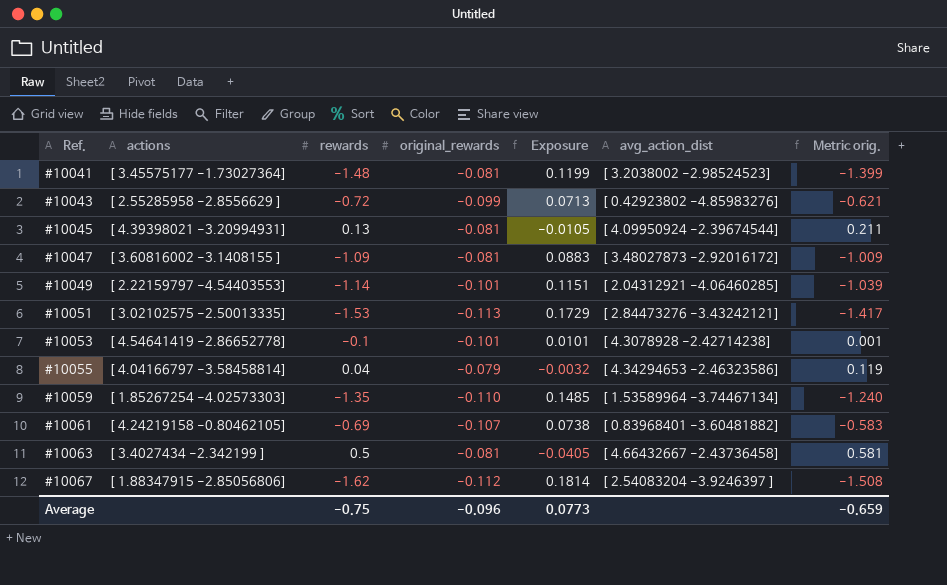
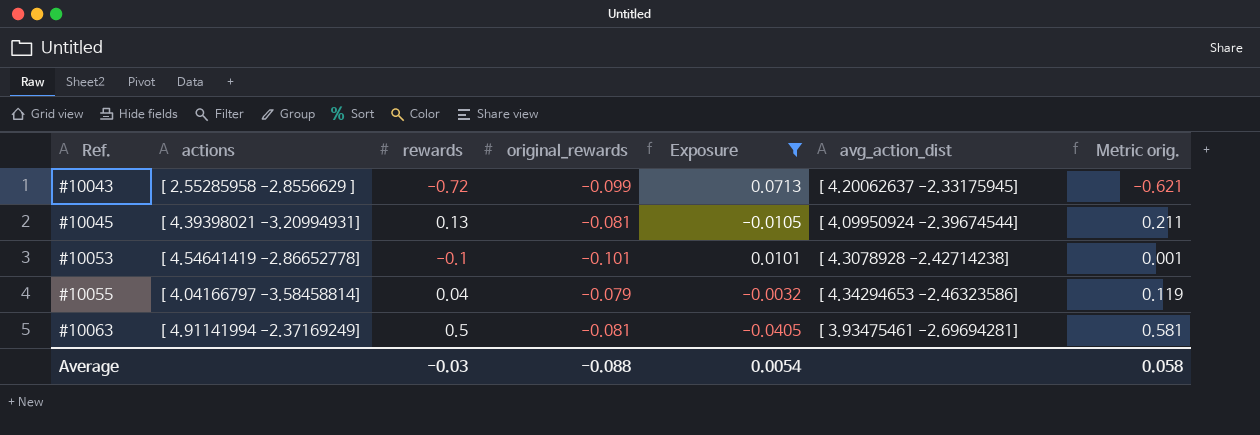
filter: none -> Exposure <= 0.0713
#10043 | avg_action_dist: [ 0.42923802 -4.85983276] -> [ 4.20062637 -2.33175945]
#10063 | actions: [ 3.4027434 -2.342199 ] -> [ 4.91141994 -2.37169249]
#10063 | avg_action_dist: [ 4.66432667 -2.43736458] -> [ 3.93475461 -2.69694281]
Average | rewards: -0.75 -> -0.03
Average | original_rewards: -0.096 -> -0.088
Average | Exposure: 0.0773 -> 0.0054
Average | Metric orig.: -0.659 -> 0.058

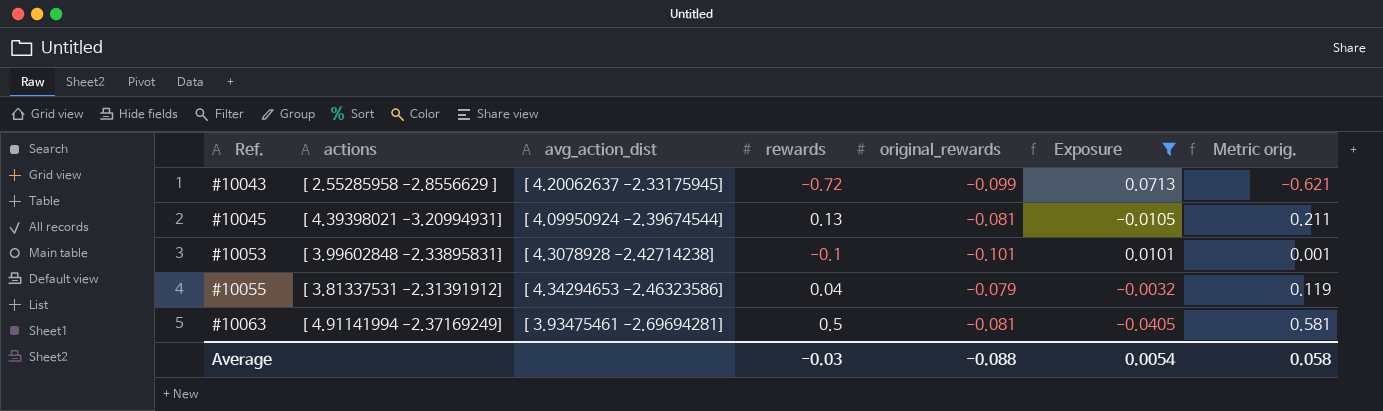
column avg_action_dist | position: 6 -> 3
#10053 | actions: [ 4.54641419 -2.86652778] -> [ 3.99602848 -2.33895831]
#10055 | actions: [ 4.04166797 -3.58458814] -> [ 3.81337531 -2.31391912]

